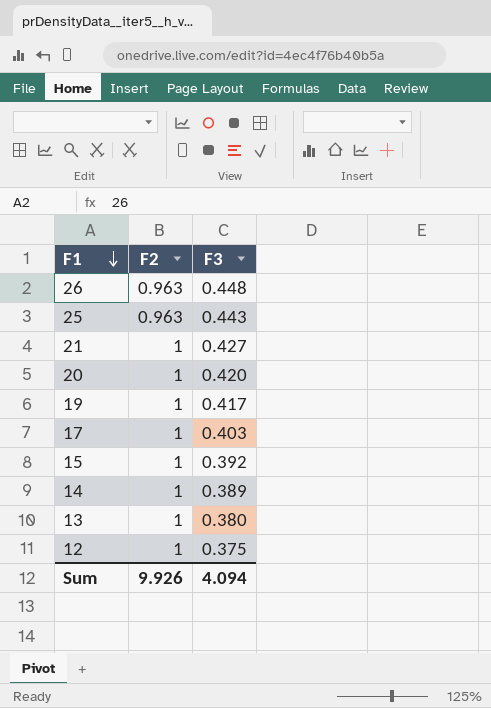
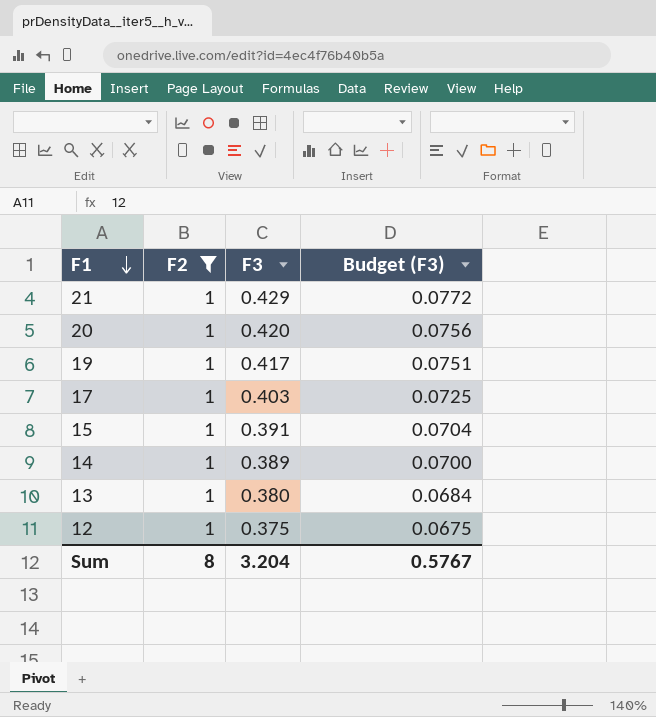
filter: none -> F2 = 1
column Budget (F3) | formula: none -> [F3] * 0.18
21 | F3: 0.427 -> 0.429
15 | F3: 0.392 -> 0.391
Sum | F2: 9.926 -> 8
Sum | F3: 4.094 -> 3.204

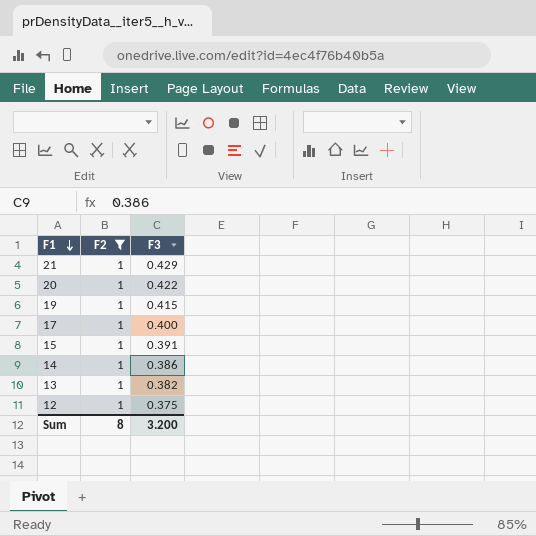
column Budget (F3) | formula: [F3] * 0.18 -> none
20 | F3: 0.420 -> 0.422
19 | F3: 0.417 -> 0.415
17 | F3: 0.403 -> 0.400
14 | F3: 0.389 -> 0.386
13 | F3: 0.380 -> 0.382
Sum | F3: 3.204 -> 3.200

